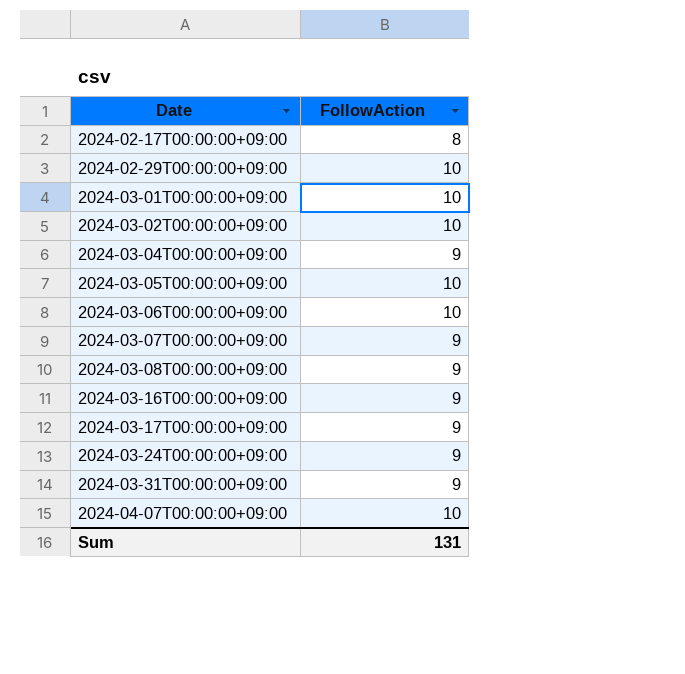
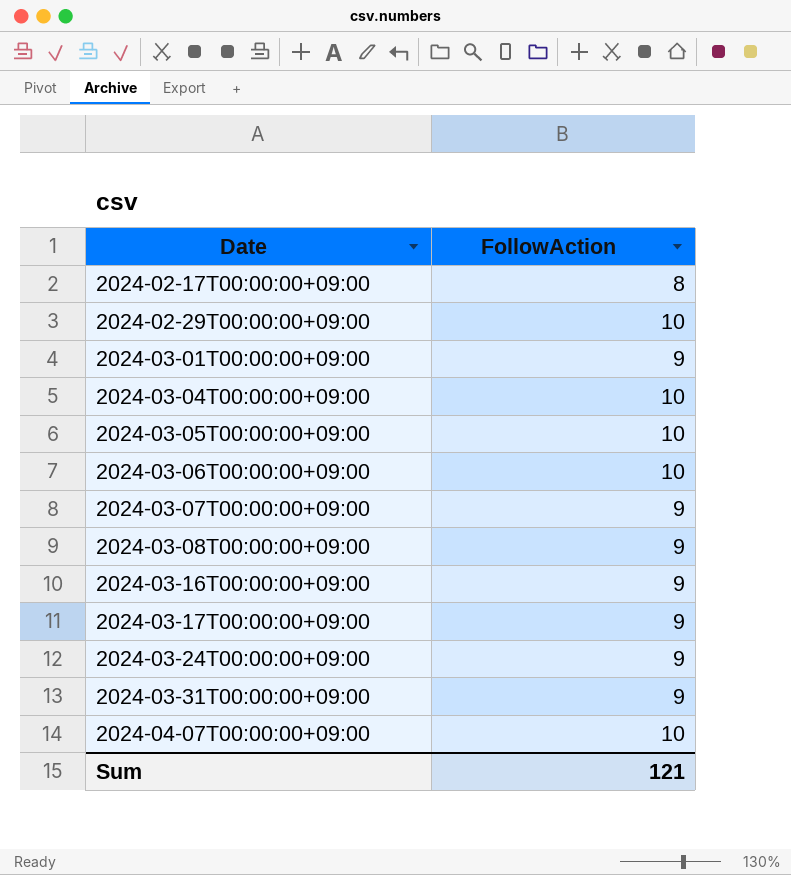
row 2024-03-02T00:00:00+09:00: 10 -> none
2024-03-01T00:00:00+09:00 | FollowAction: 10 -> 9
2024-03-04T00:00:00+09:00 | FollowAction: 9 -> 10
Sum | FollowAction: 131 -> 121

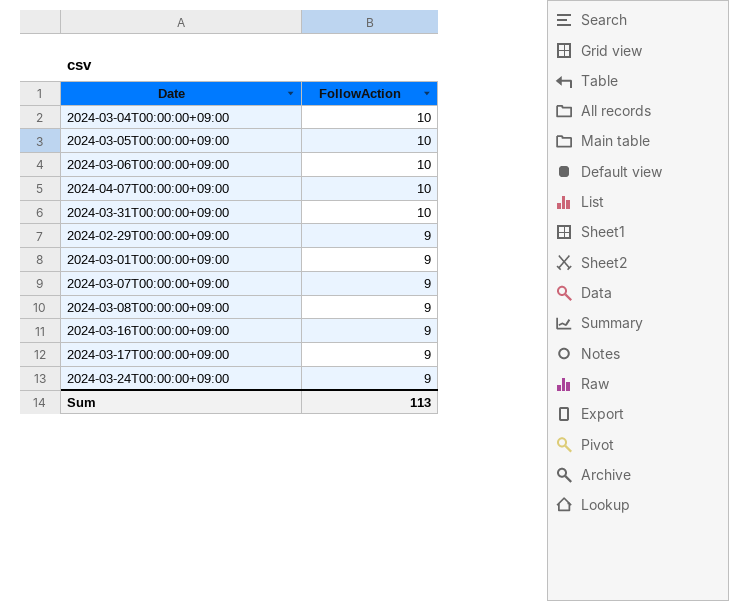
row order: Date ascending -> FollowAction descending
row 2024-02-17T00:00:00+09:00: 8 -> none
2024-03-31T00:00:00+09:00 | FollowAction: 9 -> 10
2024-02-29T00:00:00+09:00 | FollowAction: 10 -> 9
Sum | FollowAction: 121 -> 113

